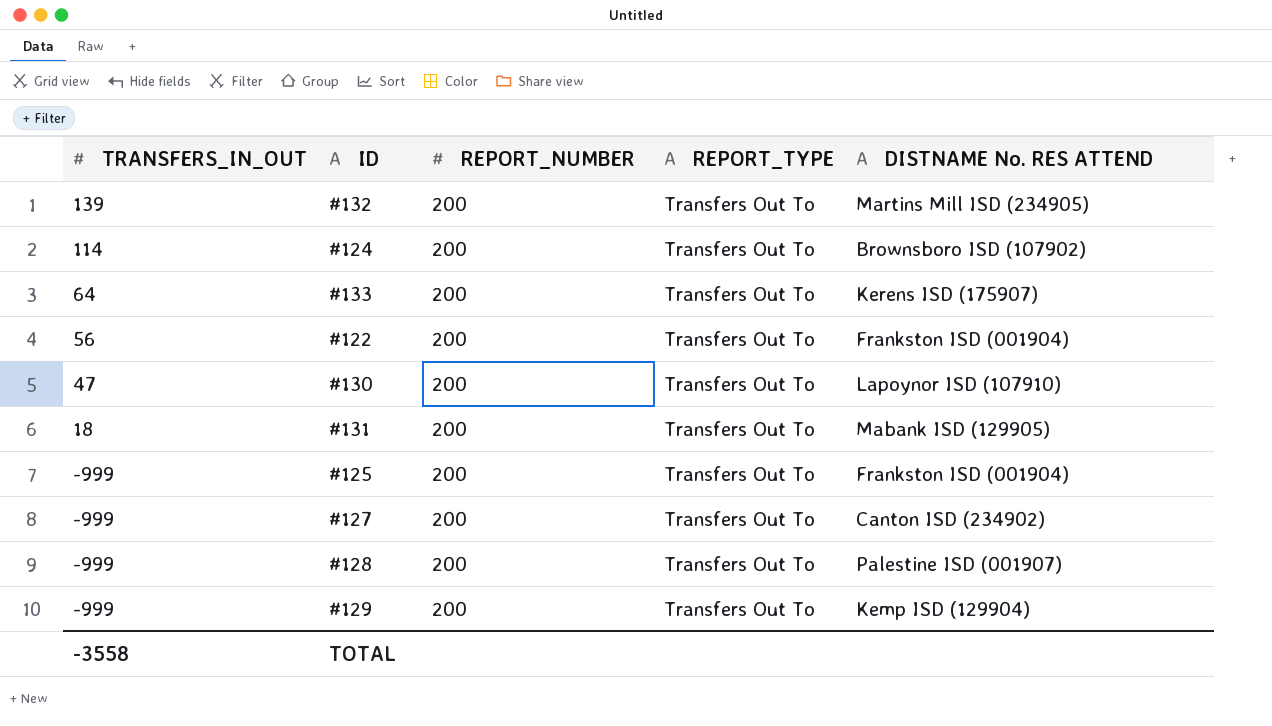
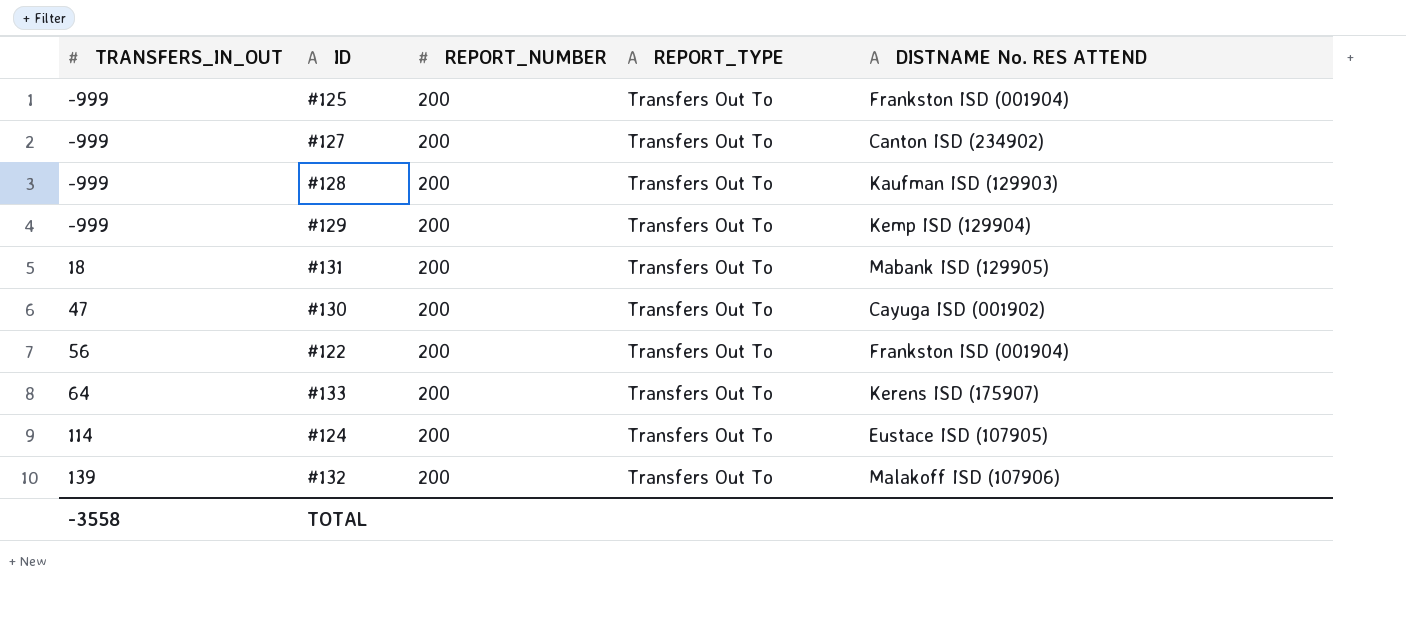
row order: TRANSFERS_IN_OUT descending -> TRANSFERS_IN_OUT ascending
#128 | DISTNAME No. RES ATTEND: Palestine ISD (001907) -> Kaufman ISD (129903)
#130 | DISTNAME No. RES ATTEND: Lapoynor ISD (107910) -> Cayuga ISD (001902)
#124 | DISTNAME No. RES ATTEND: Brownsboro ISD (107902) -> Eustace ISD (107905)
#132 | DISTNAME No. RES ATTEND: Martins Mill ISD (234905) -> Malakoff ISD (107906)

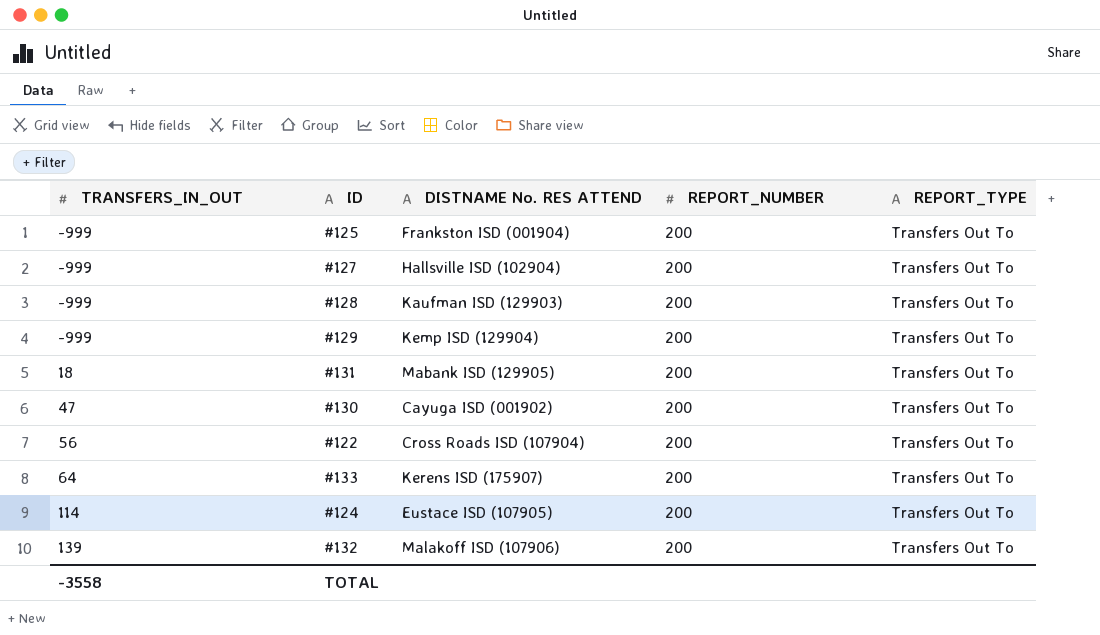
column DISTNAME No. RES ATTEND | position: 5 -> 3
#127 | DISTNAME No. RES ATTEND: Canton ISD (234902) -> Hallsville ISD (102904)
#122 | DISTNAME No. RES ATTEND: Frankston ISD (001904) -> Cross Roads ISD (107904)

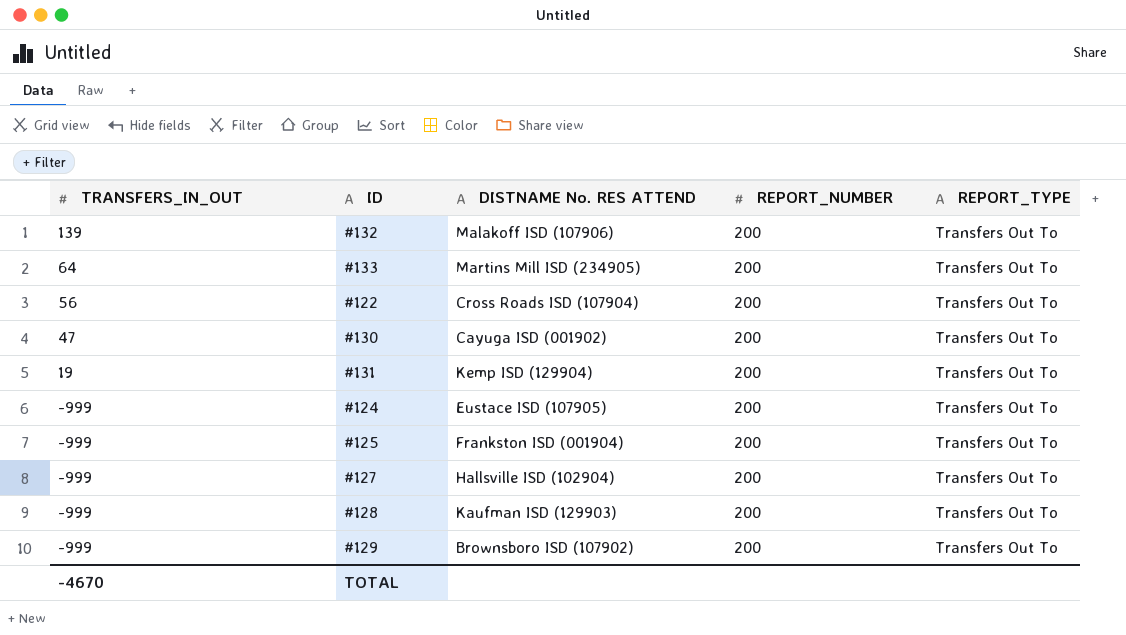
row order: TRANSFERS_IN_OUT ascending -> TRANSFERS_IN_OUT descending
#133 | DISTNAME No. RES ATTEND: Kerens ISD (175907) -> Martins Mill ISD (234905)
#131 | TRANSFERS_IN_OUT: 18 -> 19
#131 | DISTNAME No. RES ATTEND: Mabank ISD (129905) -> Kemp ISD (129904)
#124 | TRANSFERS_IN_OUT: 114 -> -999
#129 | DISTNAME No. RES ATTEND: Kemp ISD (129904) -> Brownsboro ISD (107902)
TOTAL | TRANSFERS_IN_OUT: -3558 -> -4670

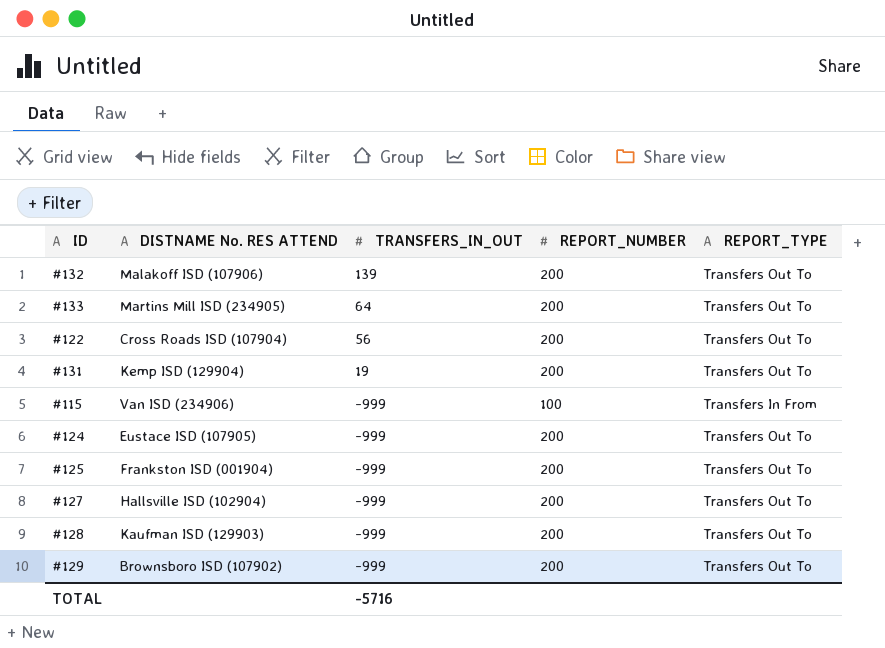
column TRANSFERS_IN_OUT | position: 1 -> 3
row #130: 47 | Cayuga ISD (001902) | 200 | Transfers Out To -> none
row #115: none -> Van ISD (234906) | -999 | 100 | Transfers In From
TOTAL | TRANSFERS_IN_OUT: -4670 -> -5716

